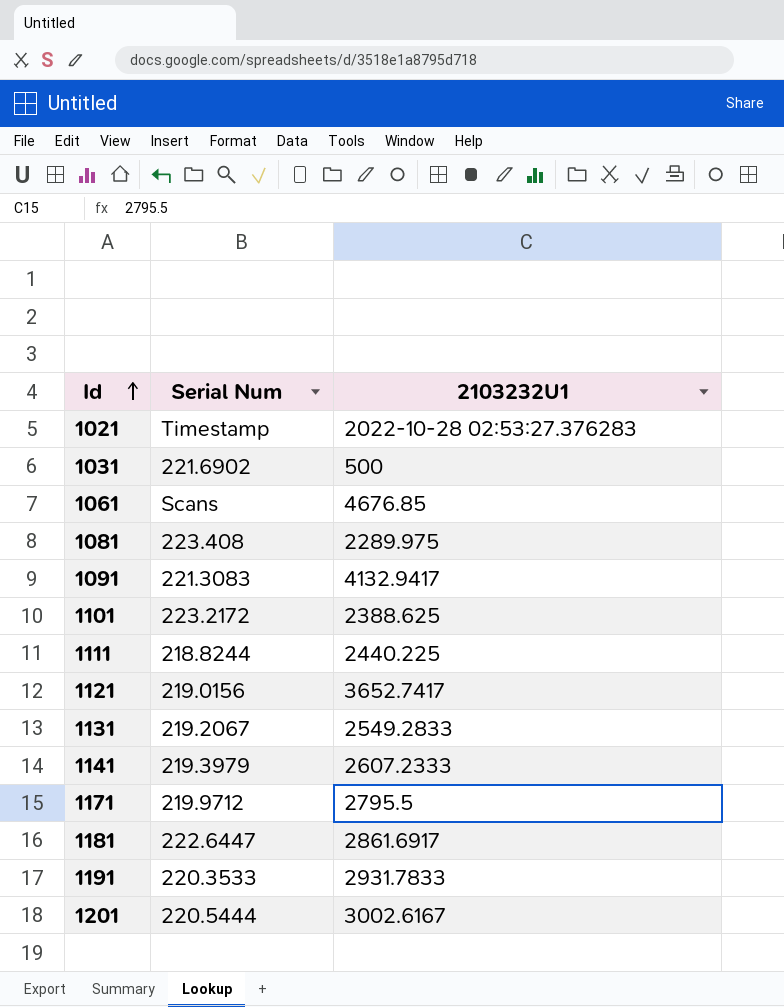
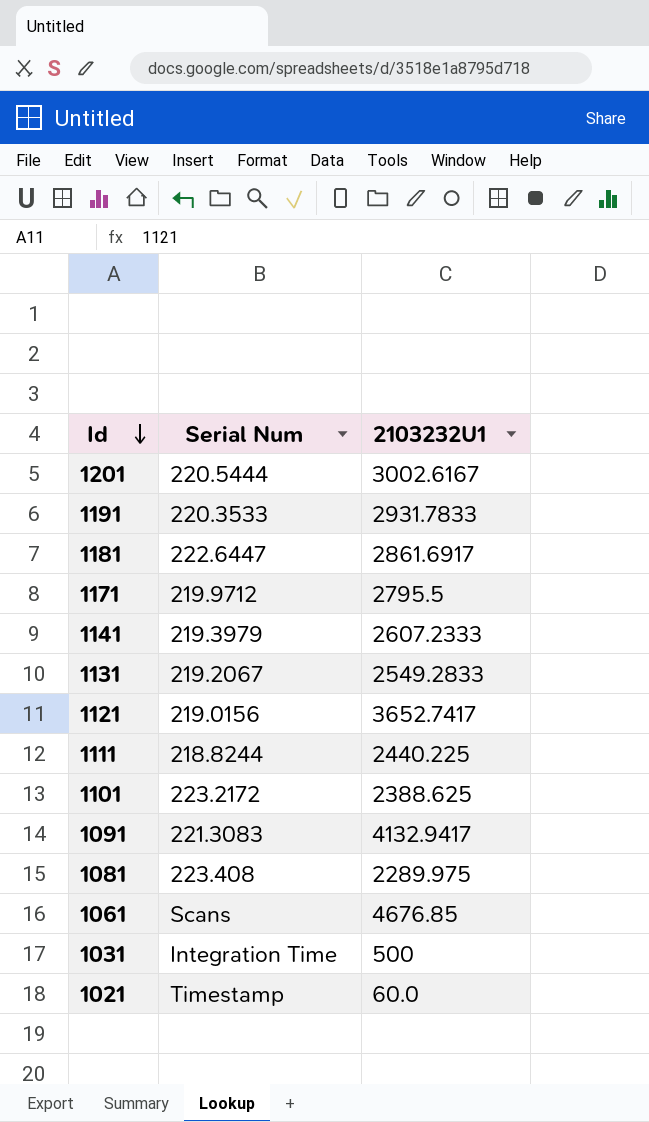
row order: Id ascending -> Id descending
1031 | Serial Num: 221.6902 -> Integration Time
1021 | 2103232U1: 2022-10-28 02:53:27.376283 -> 60.0

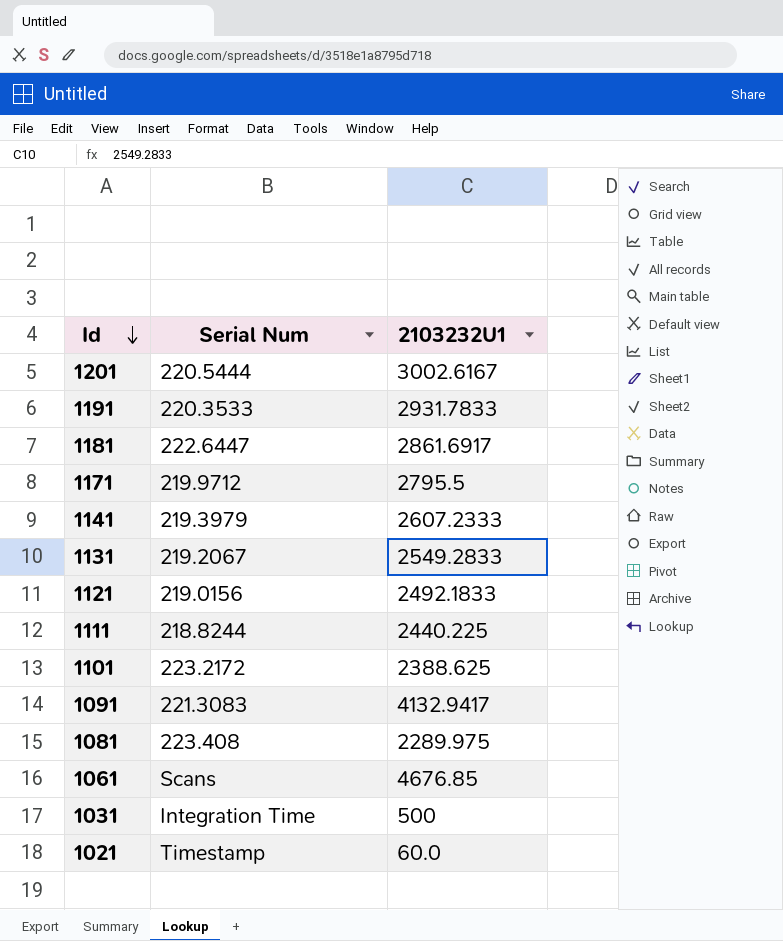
1121 | 2103232U1: 3652.7417 -> 2492.1833

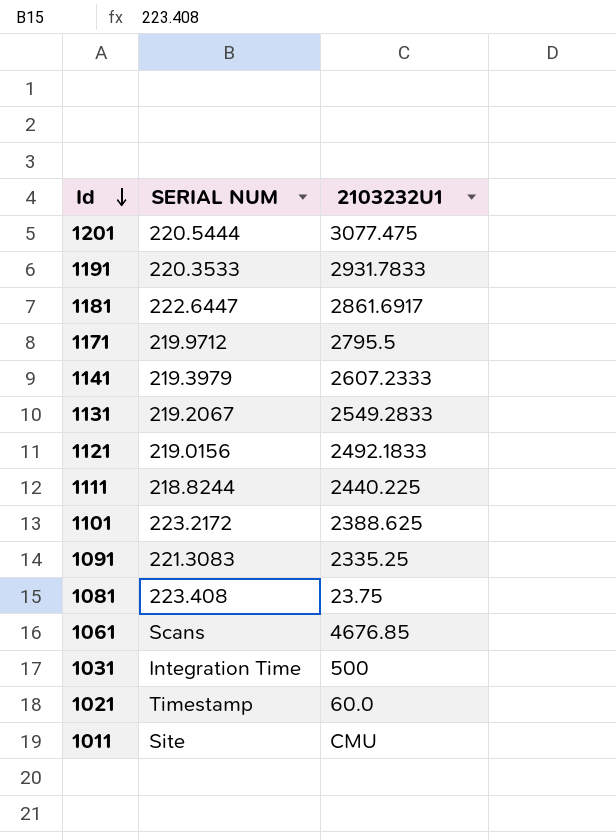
column name: Serial Num -> SERIAL NUM
1201 | 2103232U1: 3002.6167 -> 3077.475
1091 | 2103232U1: 4132.9417 -> 2335.25
1081 | 2103232U1: 2289.975 -> 23.75
row 1011: none -> Site | CMU

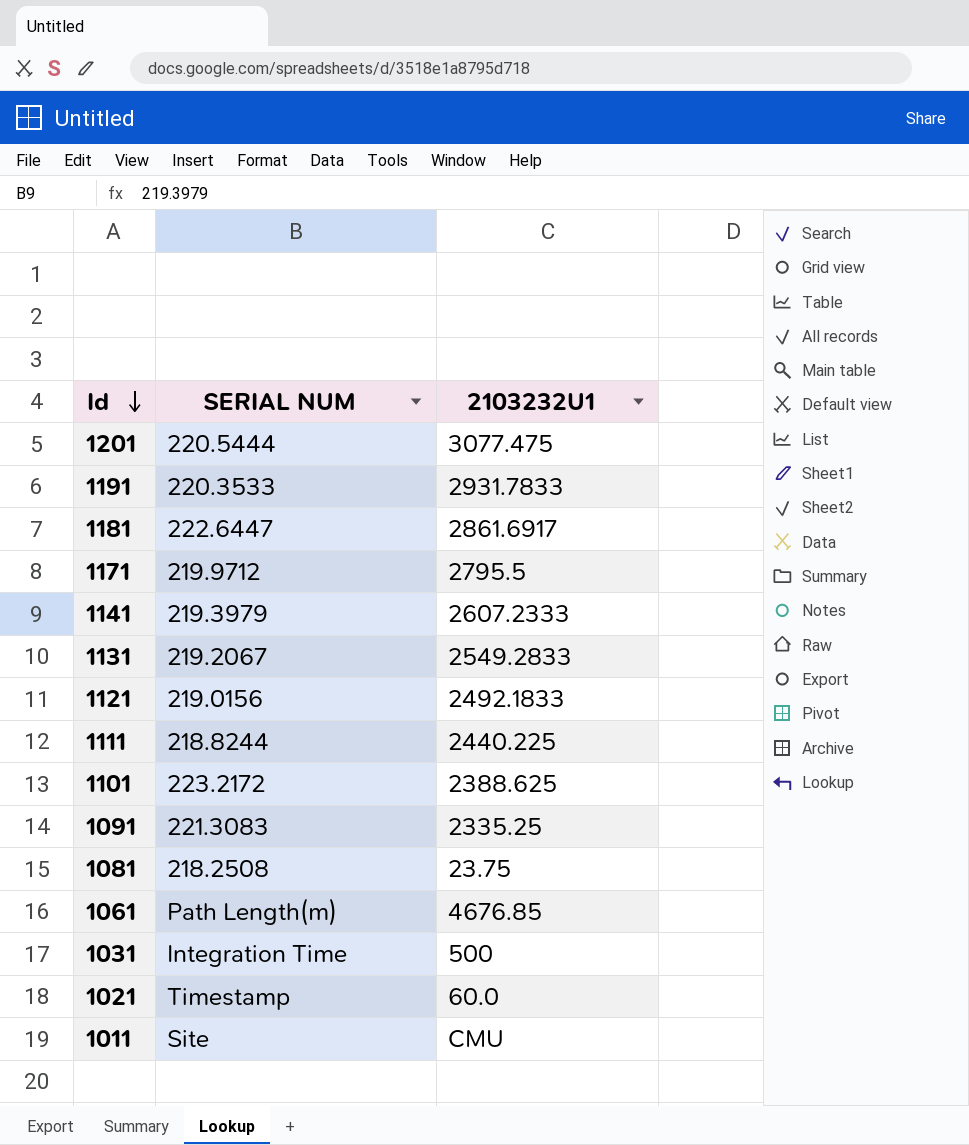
1081 | SERIAL NUM: 223.408 -> 218.2508
1061 | SERIAL NUM: Scans -> Path Length(m)

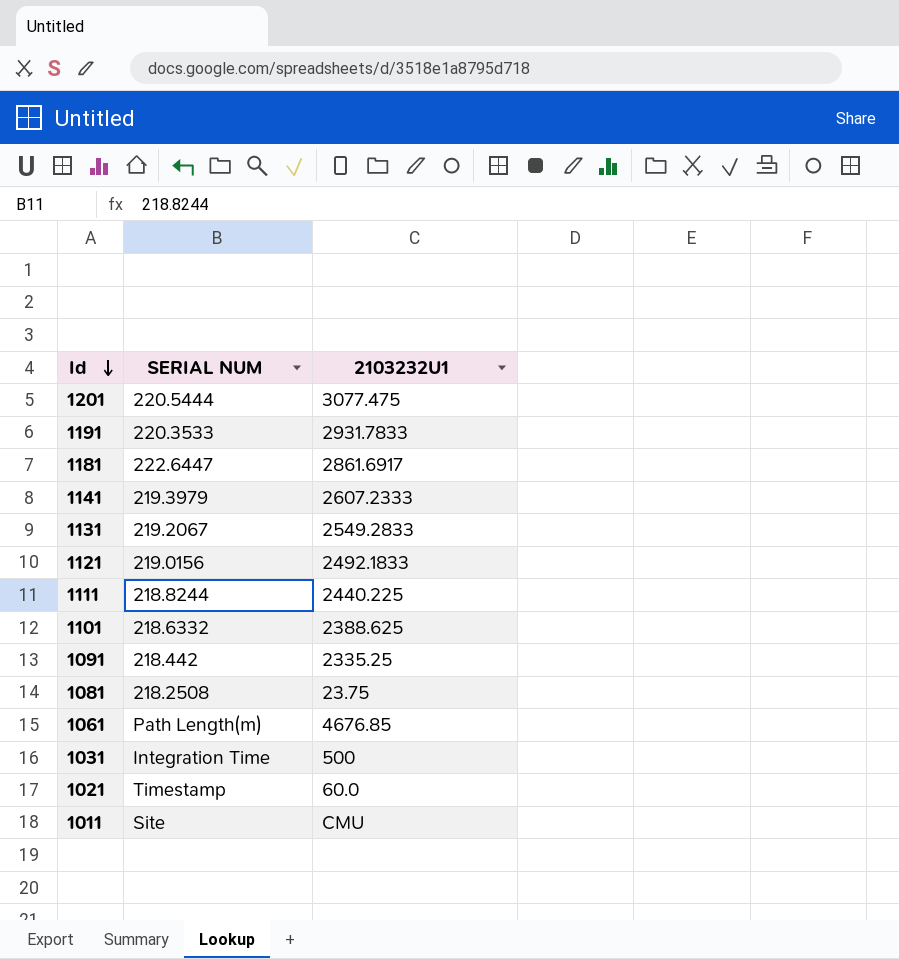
row 1171: 219.9712 | 2795.5 -> none
1101 | SERIAL NUM: 223.2172 -> 218.6332
1091 | SERIAL NUM: 221.3083 -> 218.442

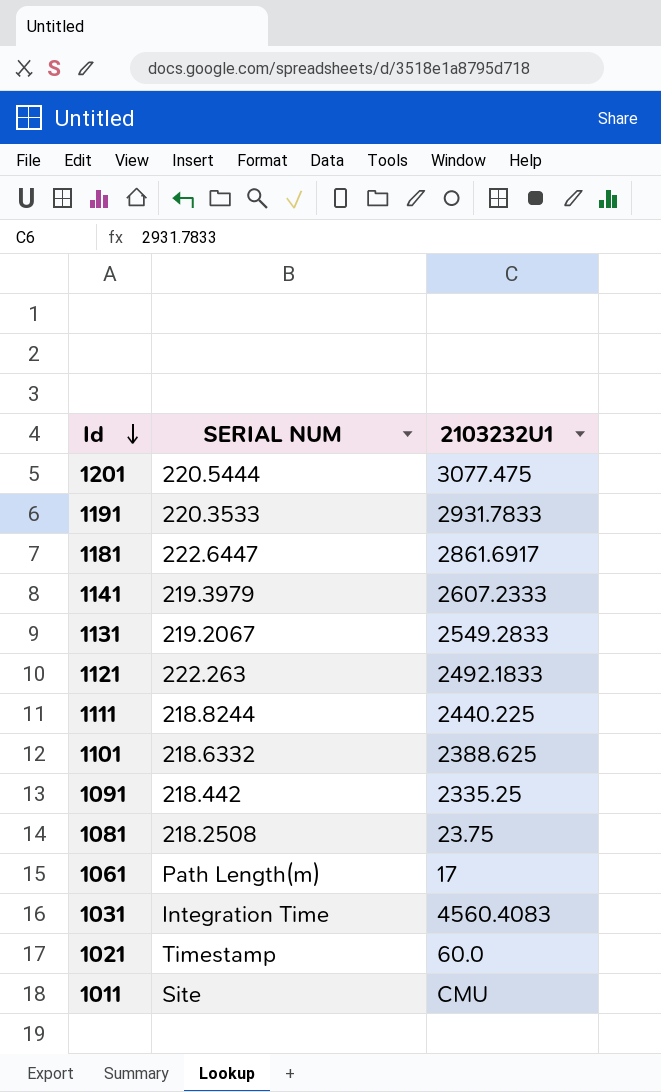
1121 | SERIAL NUM: 219.0156 -> 222.263
1061 | 2103232U1: 4676.85 -> 17
1031 | 2103232U1: 500 -> 4560.4083

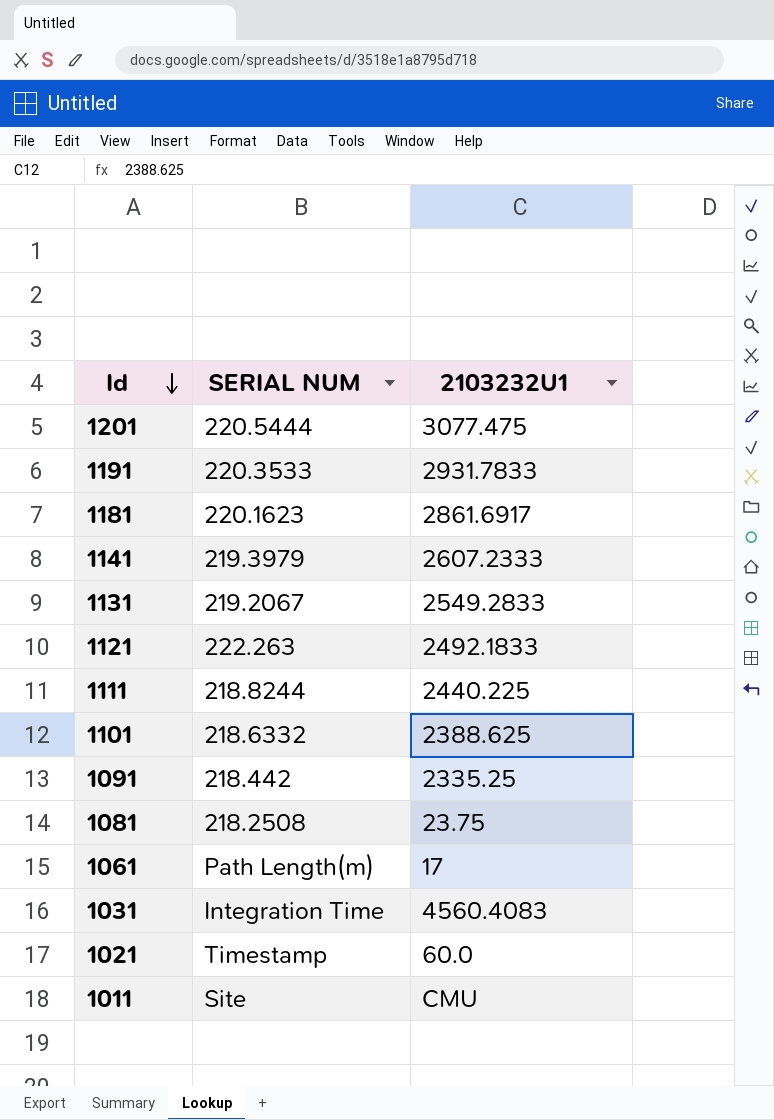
1181 | SERIAL NUM: 222.6447 -> 220.1623

